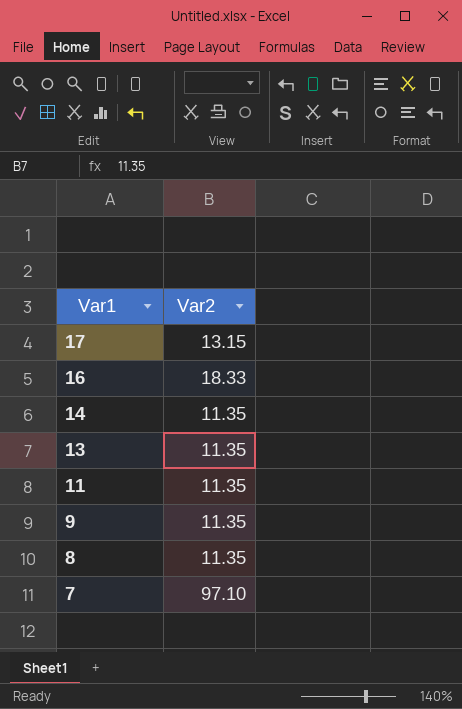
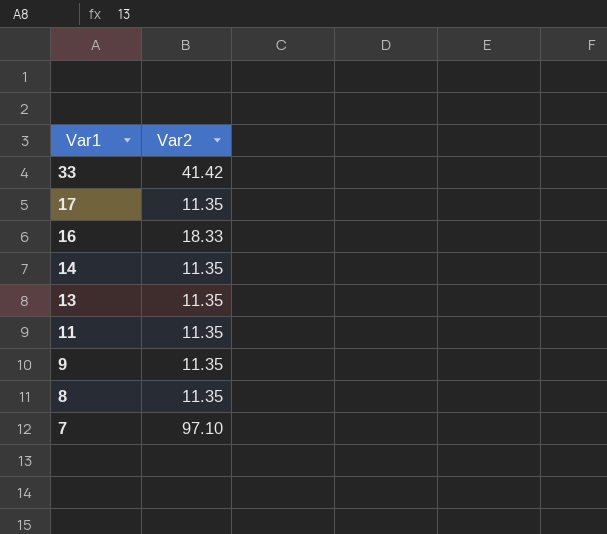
row 33: none -> 41.42
17 | Var2: 13.15 -> 11.35

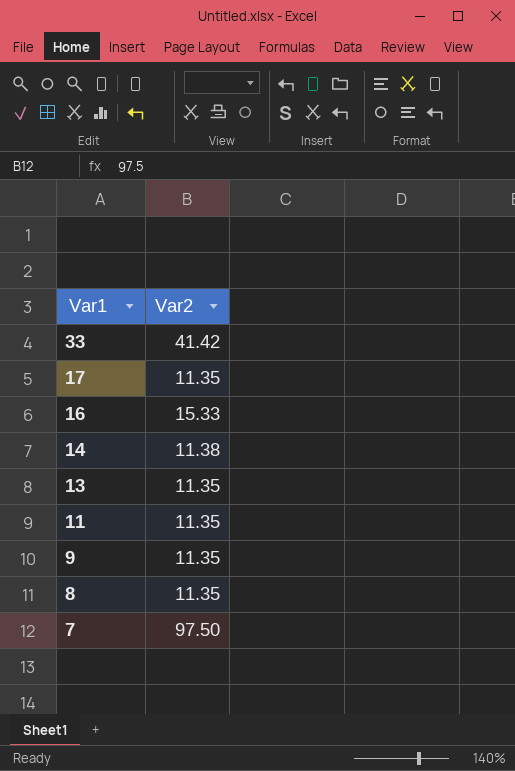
16 | Var2: 18.33 -> 15.33
14 | Var2: 11.35 -> 11.38
7 | Var2: 97.10 -> 97.50

